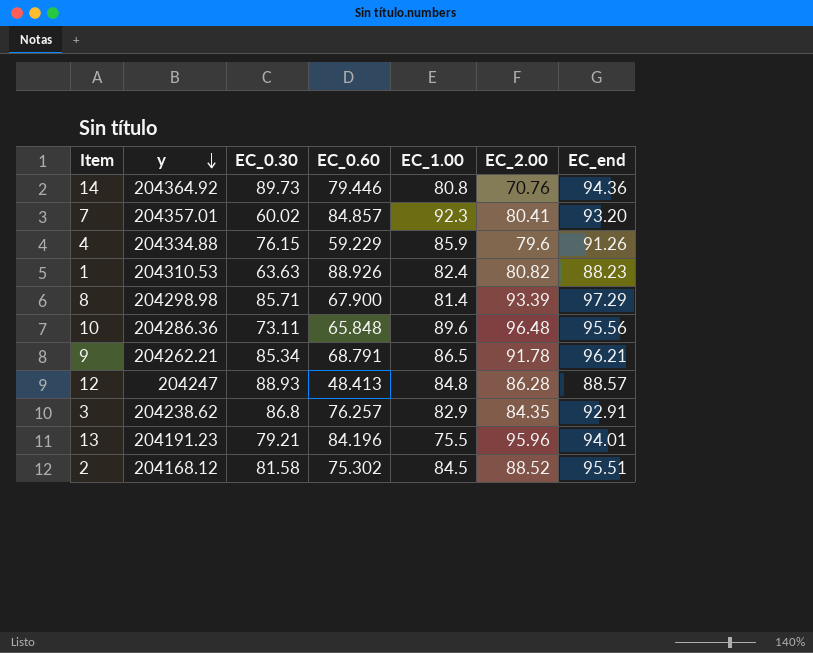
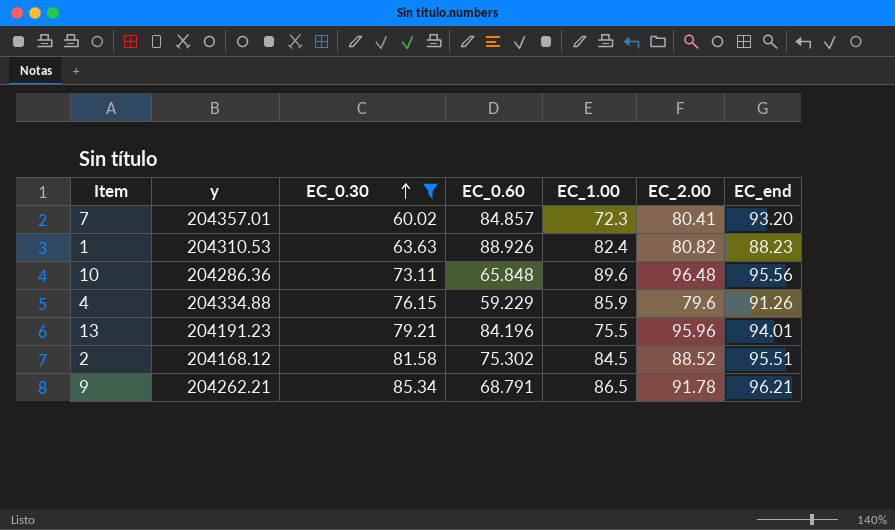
filter: none -> EC_0.30 <= 85.34
row order: y descending -> EC_0.30 ascending
7 | EC_1.00: 92.3 -> 72.3

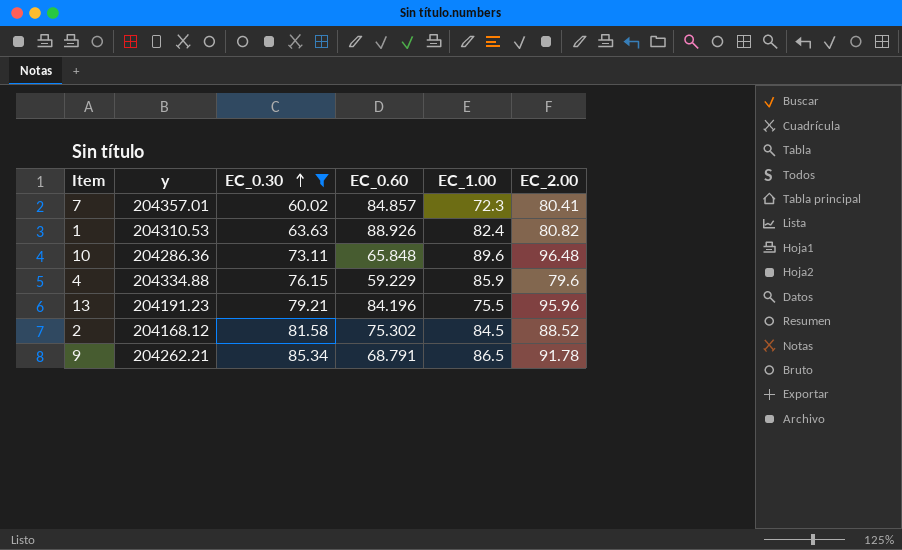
column EC_end | position: 7 -> none

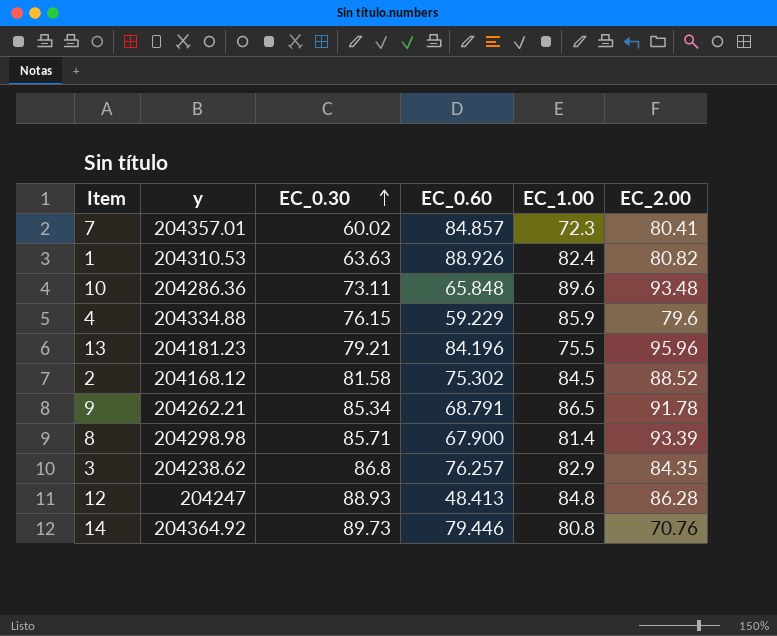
filter: EC_0.30 <= 85.34 -> none
10 | EC_2.00: 96.48 -> 93.48
13 | y: 204191.23 -> 204181.23

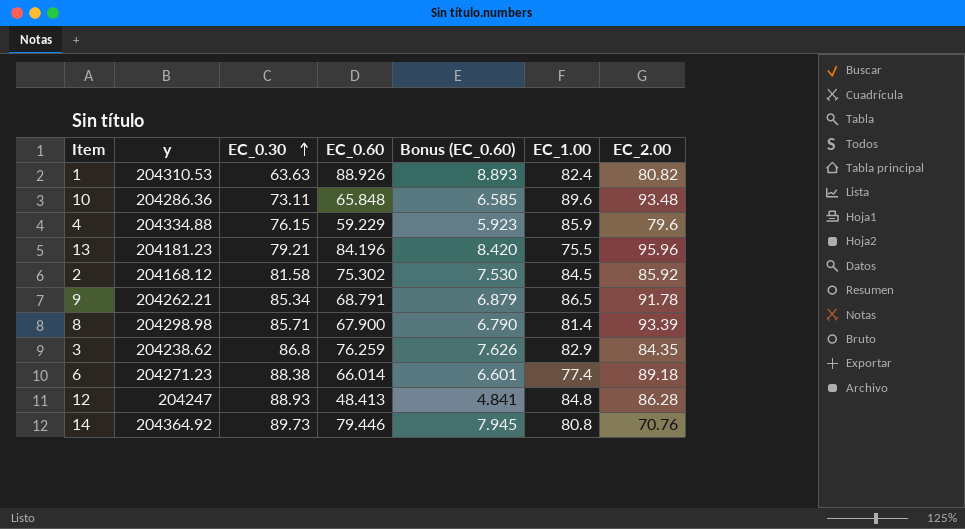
column Bonus (EC_0.60) | formula: none -> [EC_0.60] * 0.1
row 7: 204357.01 | 60.02 | 84.857 | 72.3 | 80.41 -> none
2 | EC_2.00: 88.52 -> 85.92
3 | EC_0.60: 76.257 -> 76.259
row 6: none -> 204271.23 | 88.38 | 66.014 | 6.601 | 77.4 | 89.18

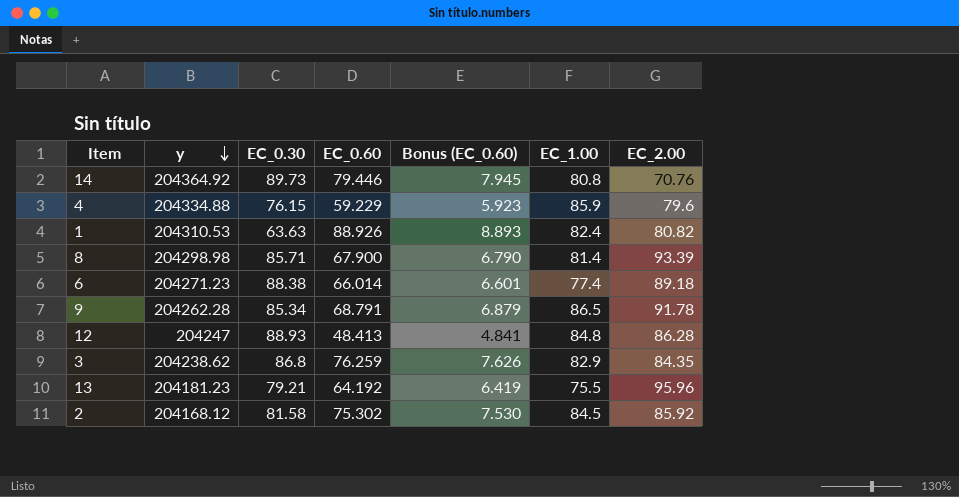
row order: EC_0.30 ascending -> y descending
row 10: 204286.36 | 73.11 | 65.848 | 6.585 | 89.6 | 93.48 -> none
9 | y: 204262.21 -> 204262.28
13 | EC_0.60: 84.196 -> 64.192
13 | Bonus (EC_0.60): 8.420 -> 6.419

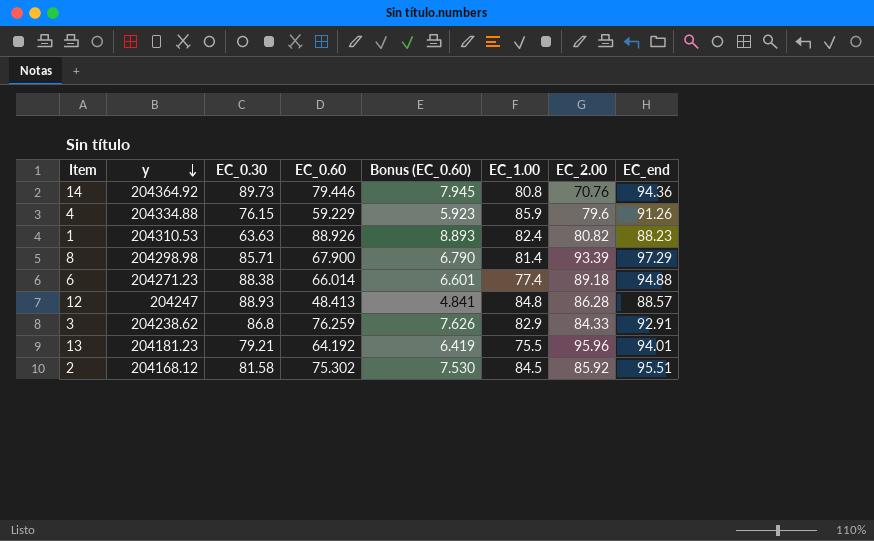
column EC_end | position: none -> 8
row 9: 204262.28 | 85.34 | 68.791 | 6.879 | 86.5 | 91.78 -> none
3 | EC_2.00: 84.35 -> 84.33

